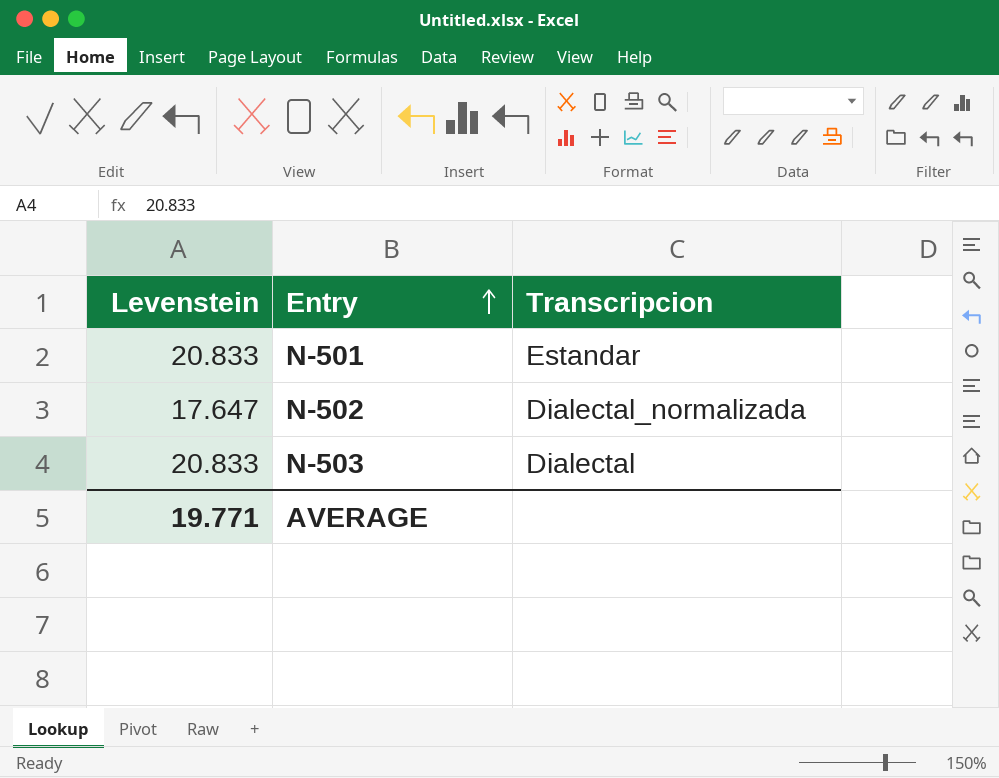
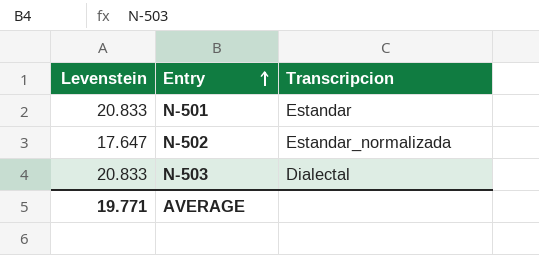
N-502 | Transcripcion: Dialectal_normalizada -> Estandar_normalizada

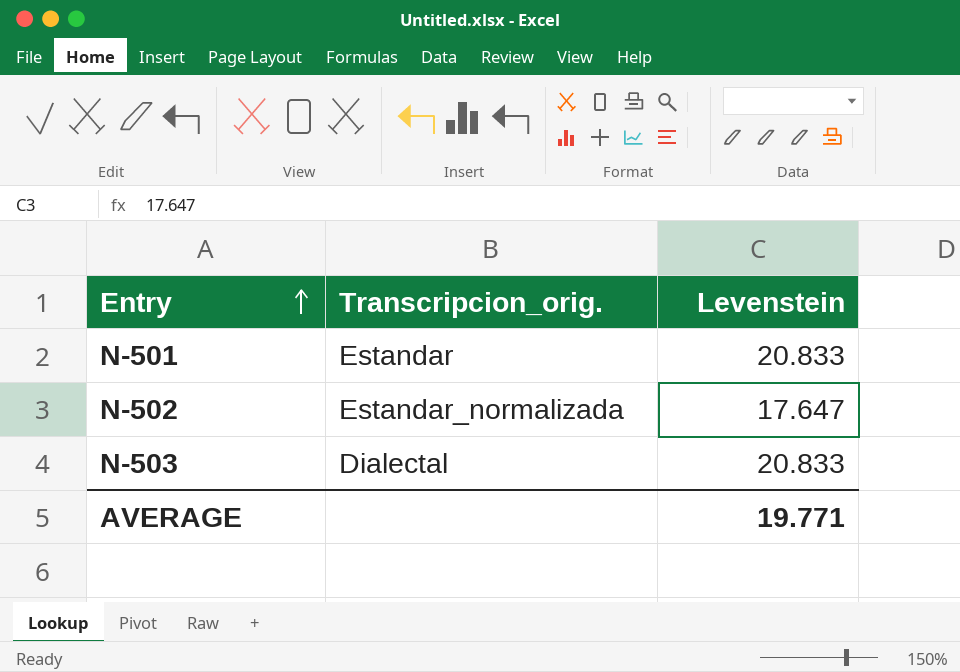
column name: Transcripcion -> Transcripcion_orig.
column Levenstein | position: 1 -> 3

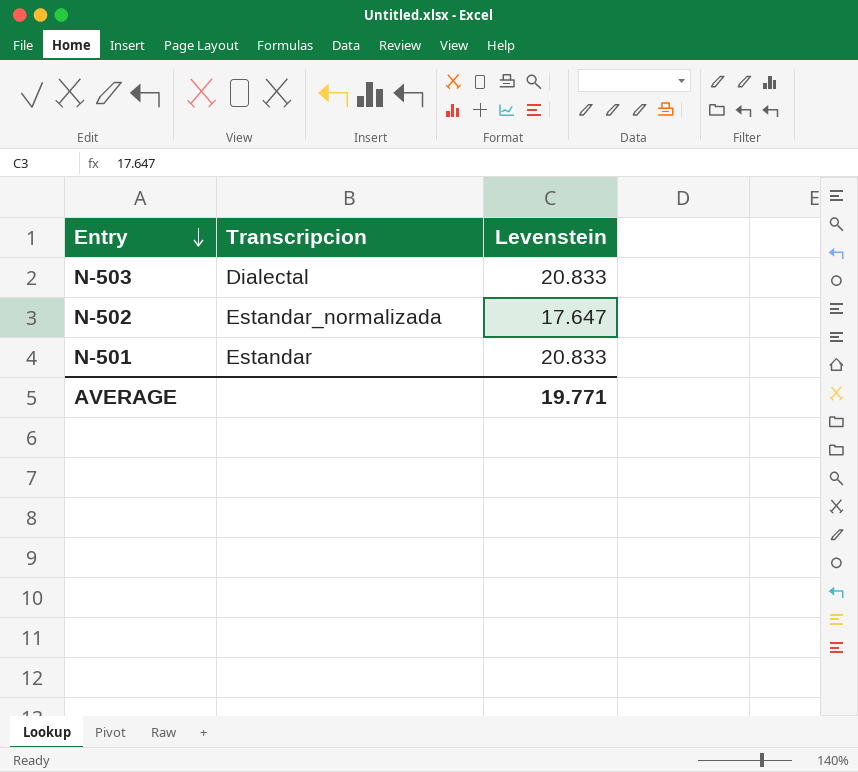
row order: Entry ascending -> Entry descending
column name: Transcripcion_orig. -> Transcripcion

